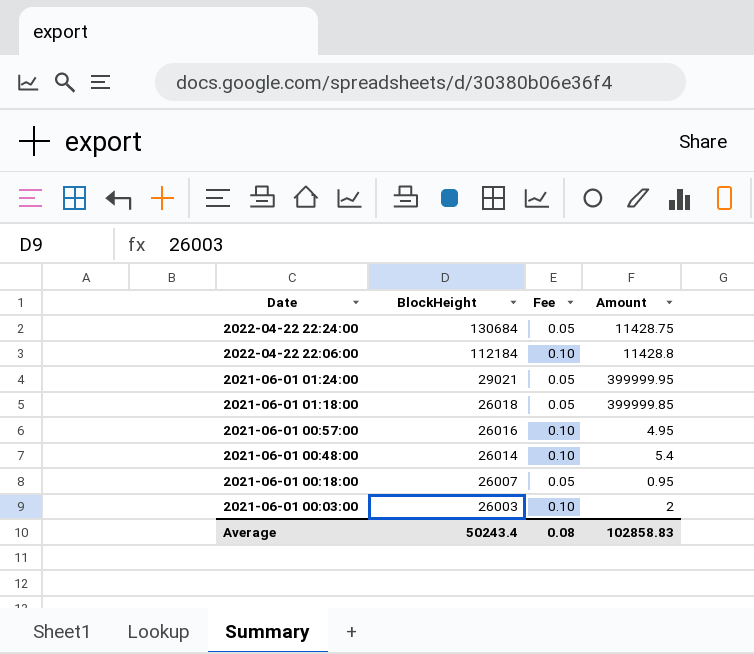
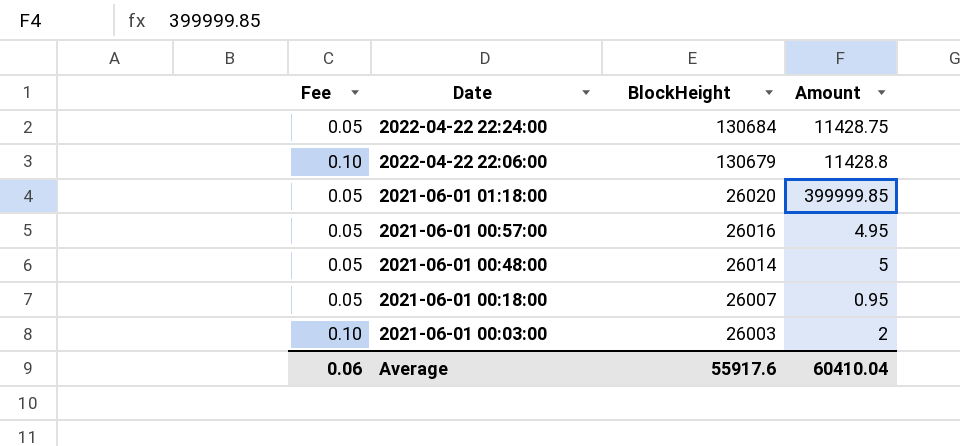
column Fee | position: 3 -> 1
row 2021-06-01 01:24:00: 29021 | 0.05 | 399999.95 -> none
2022-04-22 22:06:00 | BlockHeight: 112184 -> 130679
2021-06-01 01:18:00 | BlockHeight: 26018 -> 26020
2021-06-01 00:57:00 | Fee: 0.10 -> 0.05
2021-06-01 00:48:00 | Fee: 0.10 -> 0.05
2021-06-01 00:48:00 | Amount: 5.4 -> 5
Average | Fee: 0.08 -> 0.06
Average | BlockHeight: 50243.4 -> 55917.6
Average | Amount: 102858.83 -> 60410.04

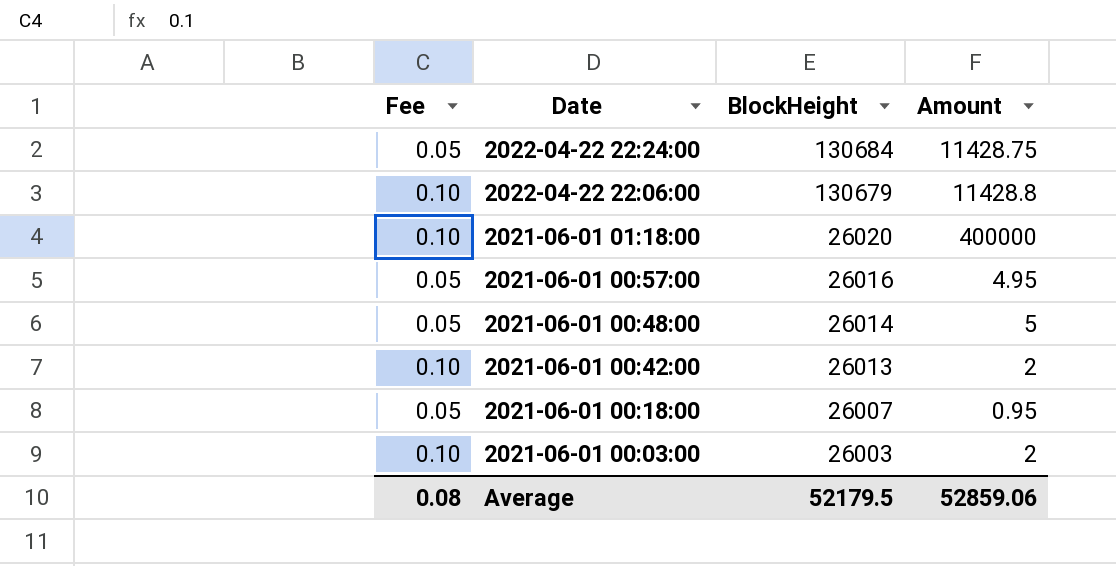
2021-06-01 01:18:00 | Fee: 0.05 -> 0.10
2021-06-01 01:18:00 | Amount: 399999.85 -> 400000
row 2021-06-01 00:42:00: none -> 0.10 | 26013 | 2
Average | Fee: 0.06 -> 0.08
Average | BlockHeight: 55917.6 -> 52179.5
Average | Amount: 60410.04 -> 52859.06

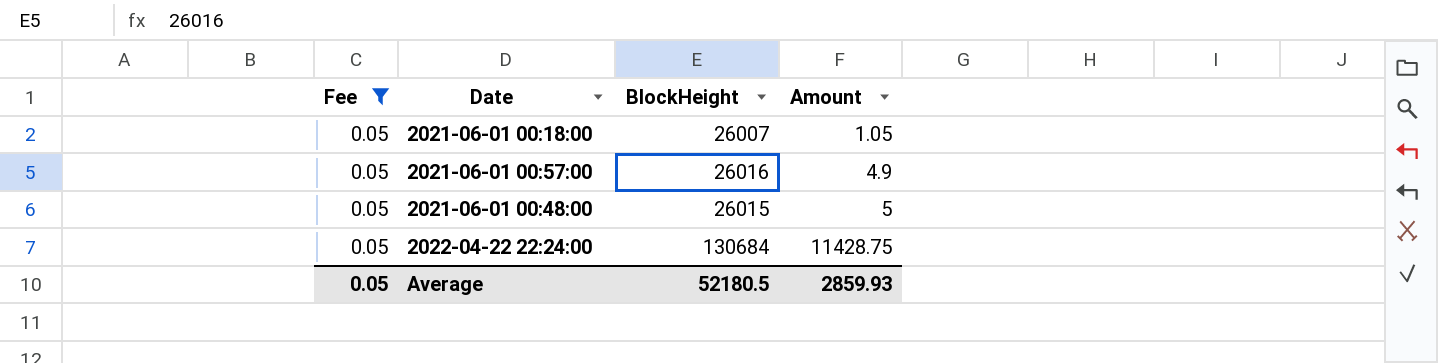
filter: none -> Fee = 0.05
row order: Date descending -> Amount ascending
2021-06-01 00:18:00 | Amount: 0.95 -> 1.05
2021-06-01 00:57:00 | Amount: 4.95 -> 4.9
2021-06-01 00:48:00 | BlockHeight: 26014 -> 26015
Average | Fee: 0.08 -> 0.05
Average | BlockHeight: 52179.5 -> 52180.5
Average | Amount: 52859.06 -> 2859.93

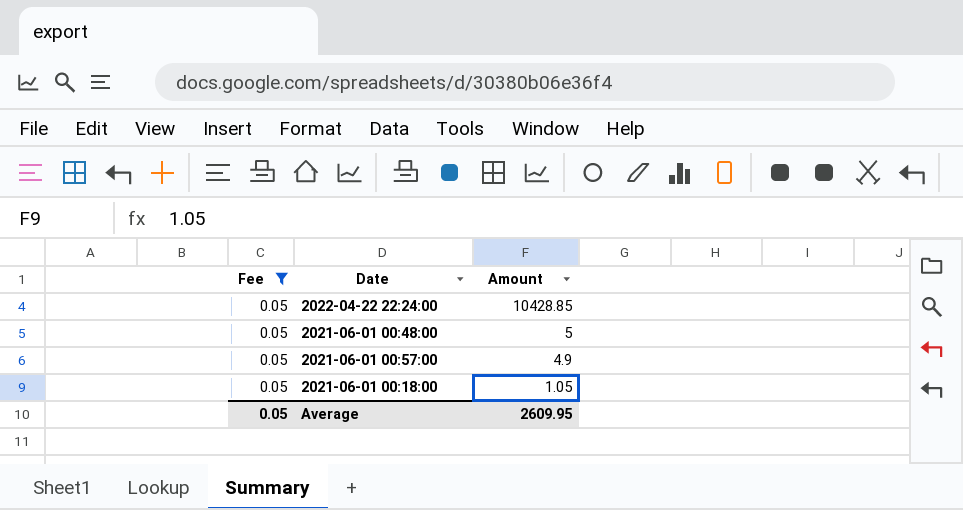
row order: Amount ascending -> Amount descending
column BlockHeight | position: 3 -> none
2022-04-22 22:24:00 | Amount: 11428.75 -> 10428.85
Average | Amount: 2859.93 -> 2609.95

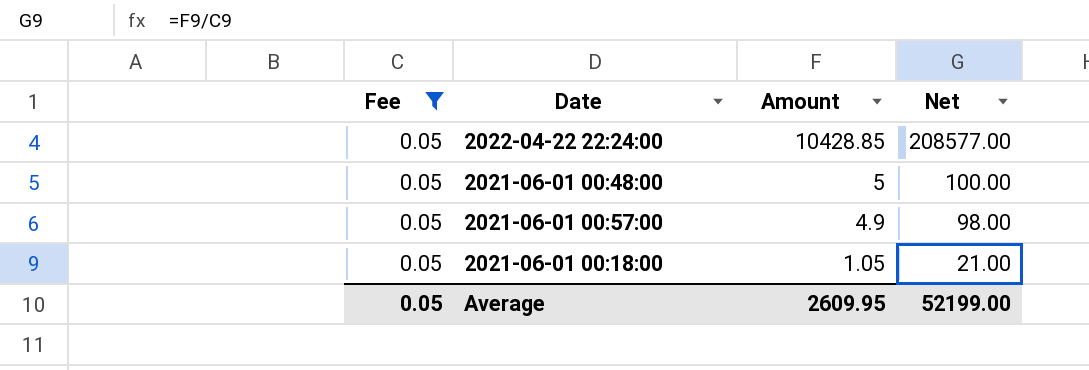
column Net | formula: none -> [Amount] / [Fee]

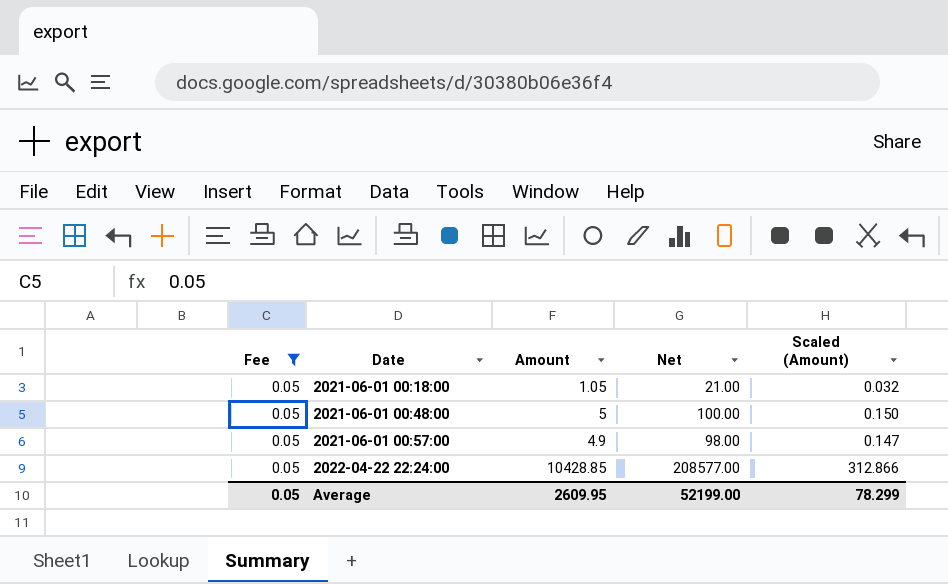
row order: Amount descending -> Date ascending
column Scaled (Amount) | formula: none -> [Amount] * 0.03

